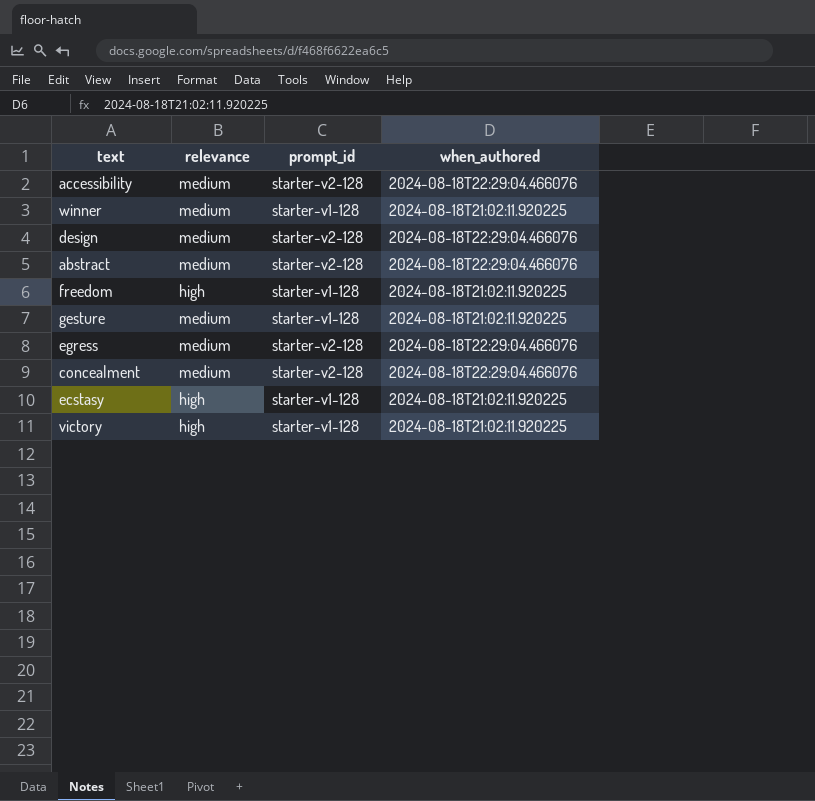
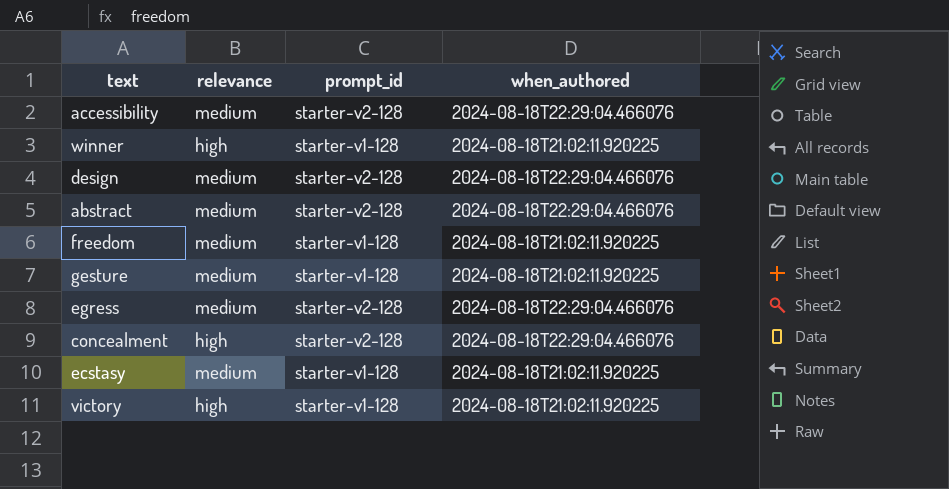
winner | relevance: medium -> high
freedom | relevance: high -> medium
concealment | relevance: medium -> high
ecstasy | relevance: high -> medium

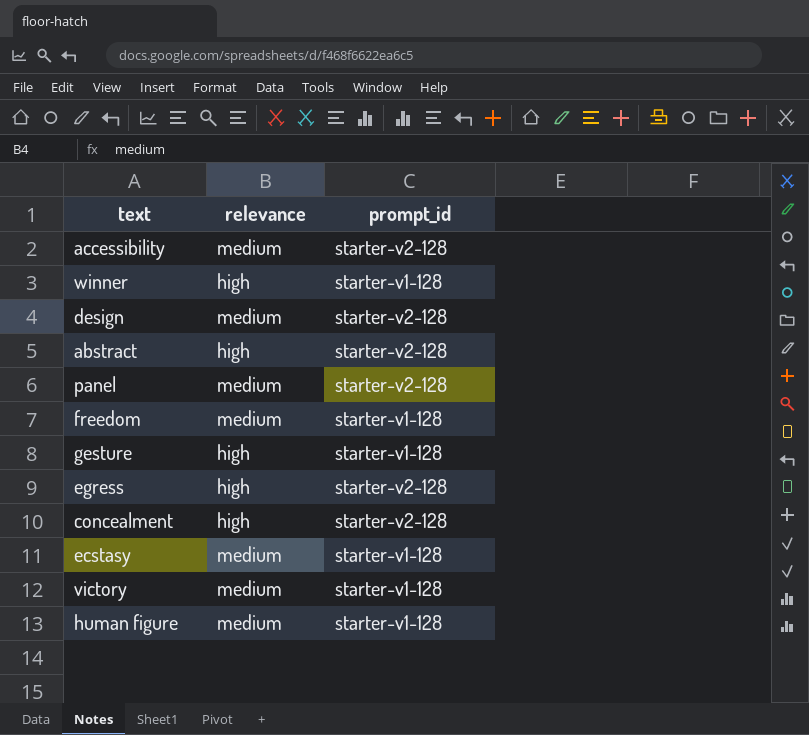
column when_authored | position: 4 -> none
abstract | relevance: medium -> high
row panel: none -> medium | starter-v2-128
gesture | relevance: medium -> high
egress | relevance: medium -> high
victory | relevance: high -> medium
row human figure: none -> medium | starter-v1-128

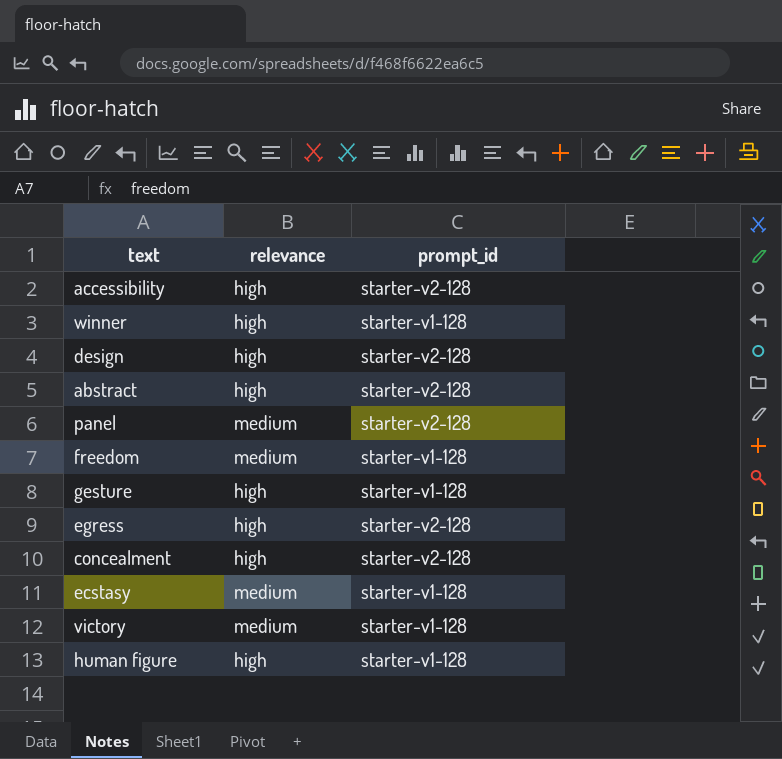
accessibility | relevance: medium -> high
design | relevance: medium -> high
human figure | relevance: medium -> high

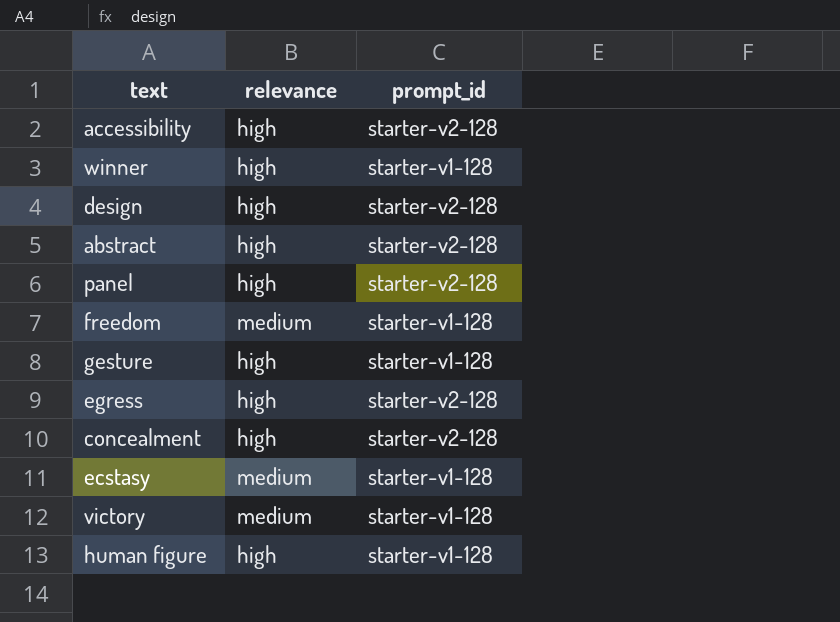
panel | relevance: medium -> high

